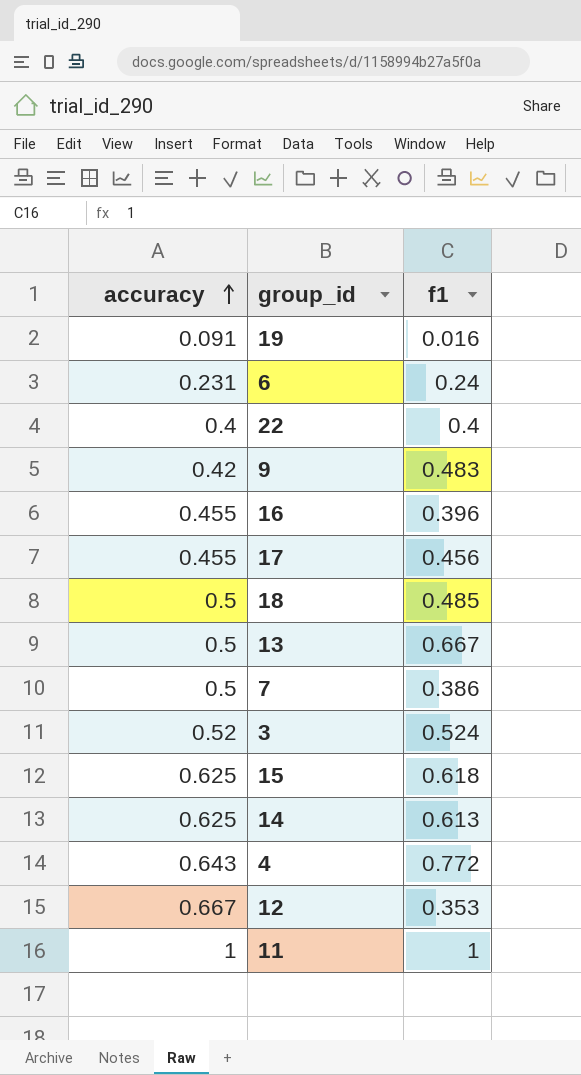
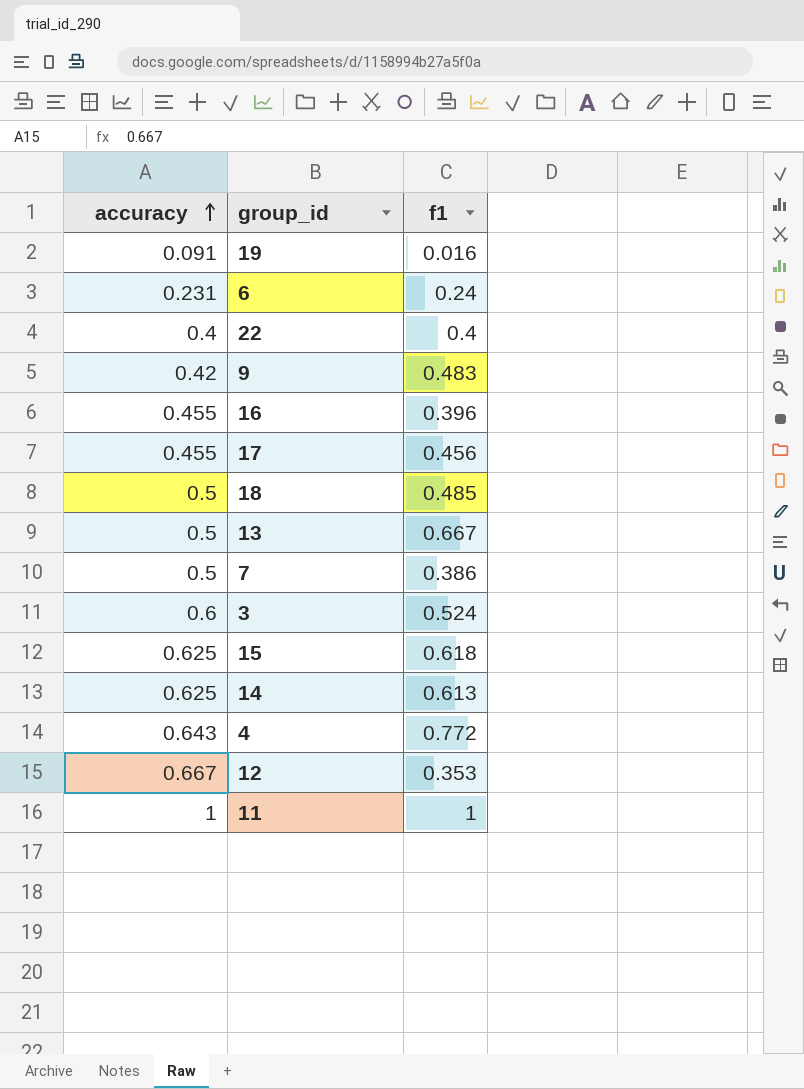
3 | accuracy: 0.52 -> 0.6

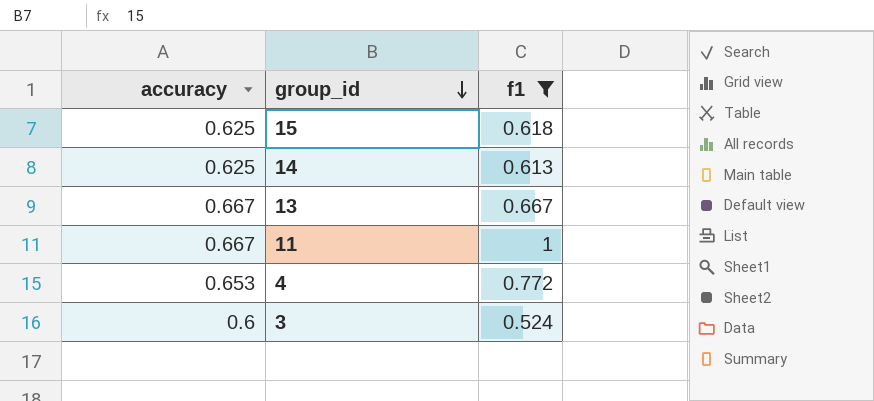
filter: none -> f1 >= 0.524
row order: accuracy ascending -> group_id descending
13 | accuracy: 0.5 -> 0.667
11 | accuracy: 1 -> 0.667
4 | accuracy: 0.643 -> 0.653

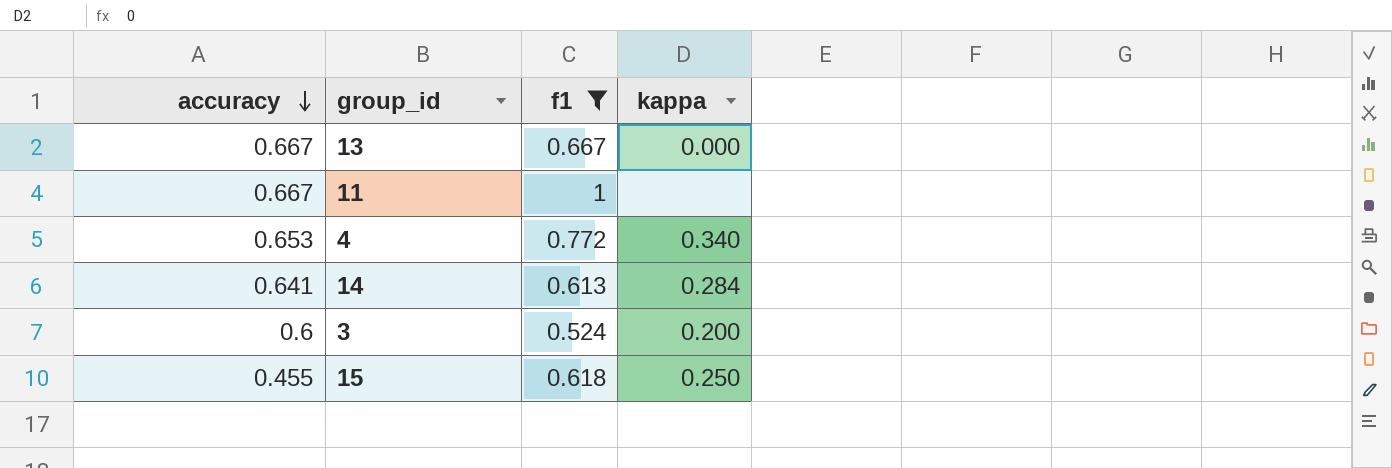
row order: group_id descending -> accuracy descending
column kappa | position: none -> 4
14 | accuracy: 0.625 -> 0.641
15 | accuracy: 0.625 -> 0.455

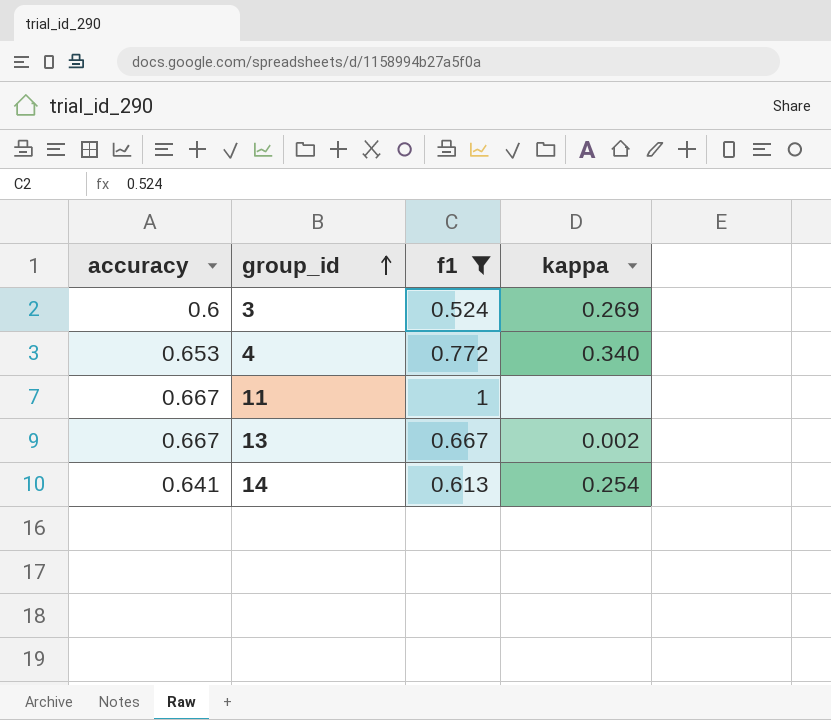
row order: accuracy descending -> group_id ascending
row 15: 0.455 | 0.618 | 0.250 -> none
3 | kappa: 0.200 -> 0.269
13 | kappa: 0.000 -> 0.002
14 | kappa: 0.284 -> 0.254

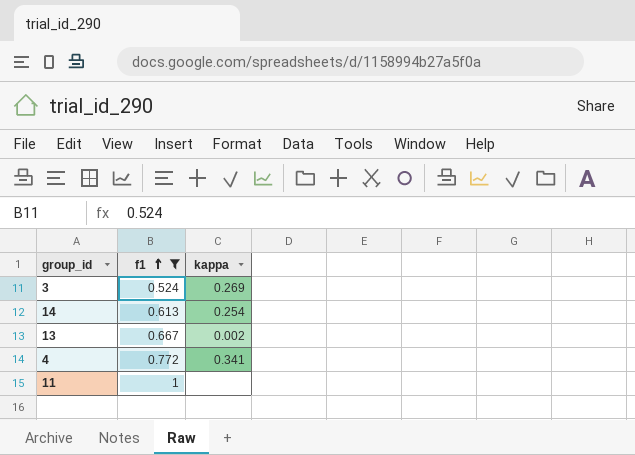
row order: group_id ascending -> f1 ascending
column accuracy | position: 1 -> none
4 | kappa: 0.340 -> 0.341

